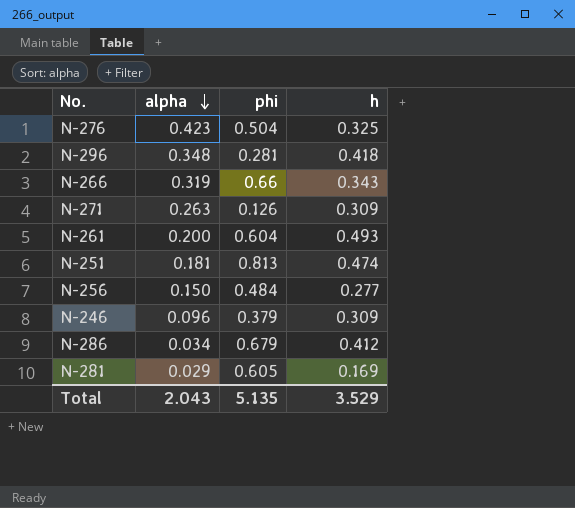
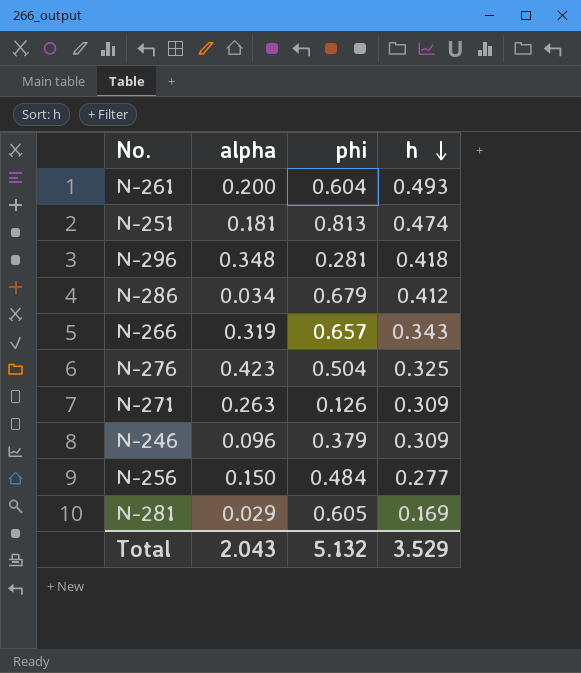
row order: alpha descending -> h descending
N-266 | phi: 0.66 -> 0.657
Total | phi: 5.135 -> 5.132

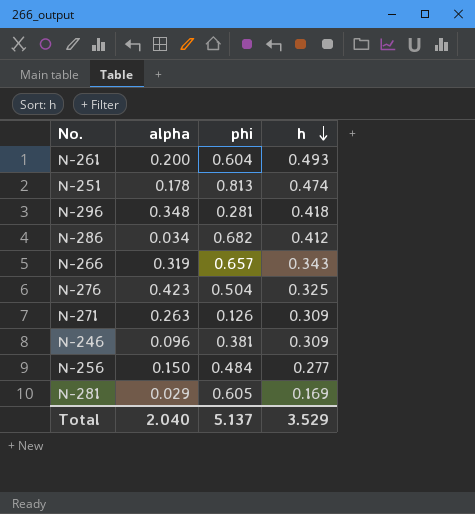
N-251 | alpha: 0.181 -> 0.178
N-286 | phi: 0.679 -> 0.682
N-246 | phi: 0.379 -> 0.381
Total | alpha: 2.043 -> 2.040
Total | phi: 5.132 -> 5.137

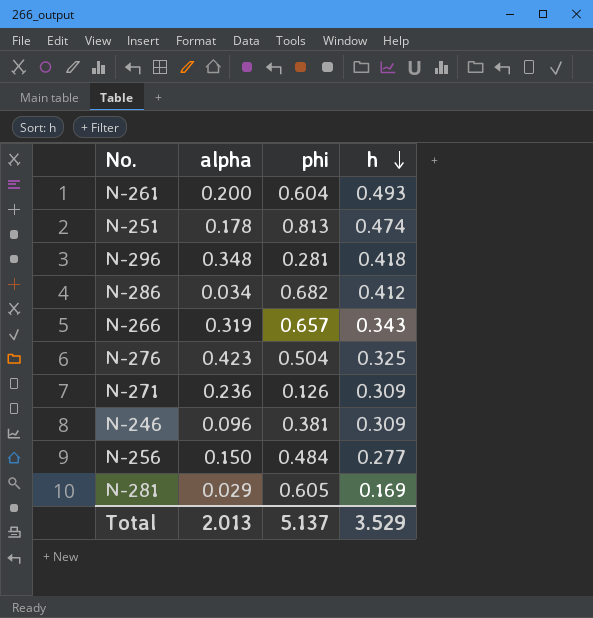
N-271 | alpha: 0.263 -> 0.236
Total | alpha: 2.040 -> 2.013

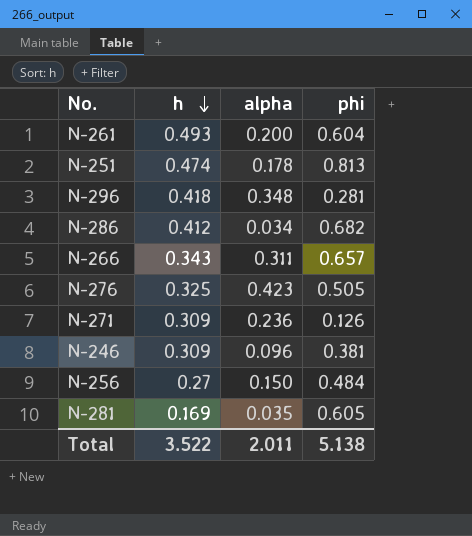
column h | position: 4 -> 2
N-266 | alpha: 0.319 -> 0.311
N-276 | phi: 0.504 -> 0.505
N-256 | h: 0.277 -> 0.27
N-281 | alpha: 0.029 -> 0.035
Total | h: 3.529 -> 3.522
Total | alpha: 2.013 -> 2.011
Total | phi: 5.137 -> 5.138

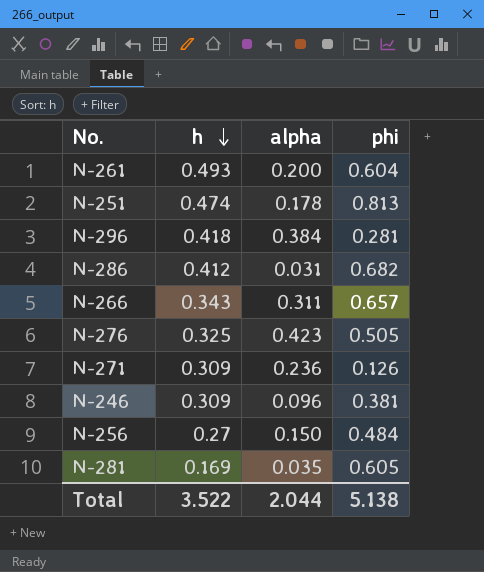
N-296 | alpha: 0.348 -> 0.384
N-286 | alpha: 0.034 -> 0.031
Total | alpha: 2.011 -> 2.044

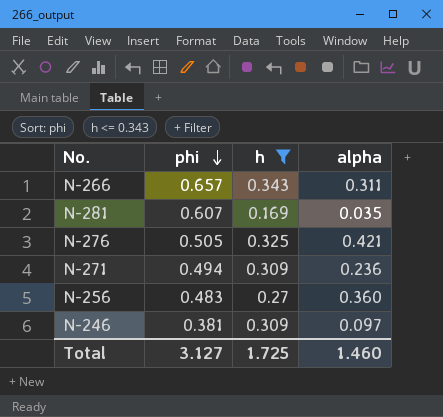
filter: none -> h <= 0.343
row order: h descending -> phi descending
column phi | position: 4 -> 2
N-281 | phi: 0.605 -> 0.607
N-276 | alpha: 0.423 -> 0.421
N-271 | phi: 0.126 -> 0.494
N-256 | phi: 0.484 -> 0.483
N-256 | alpha: 0.150 -> 0.360
N-246 | alpha: 0.096 -> 0.097
Total | phi: 5.138 -> 3.127
Total | h: 3.522 -> 1.725
Total | alpha: 2.044 -> 1.460

